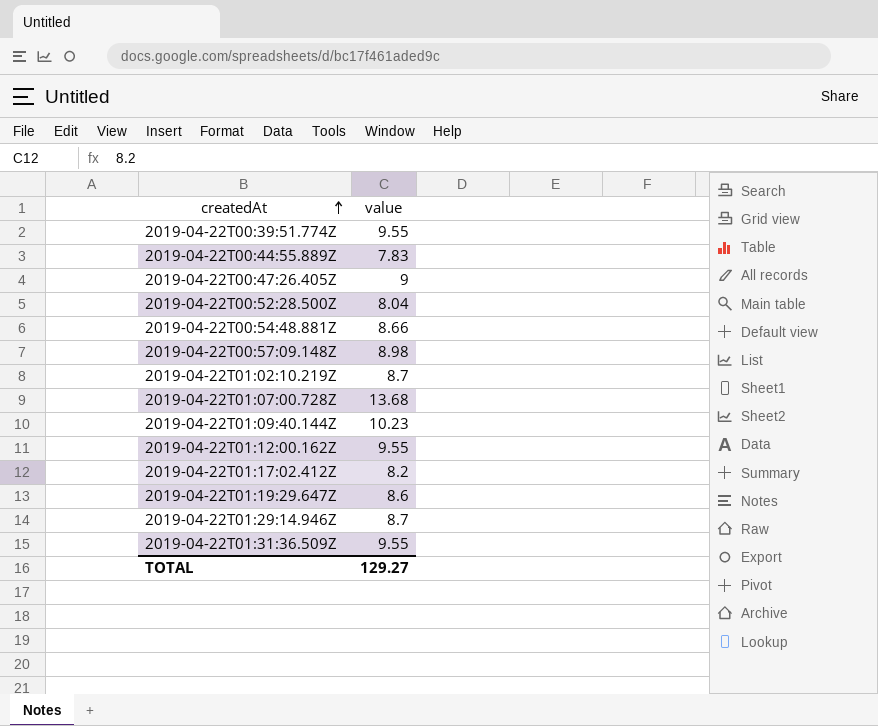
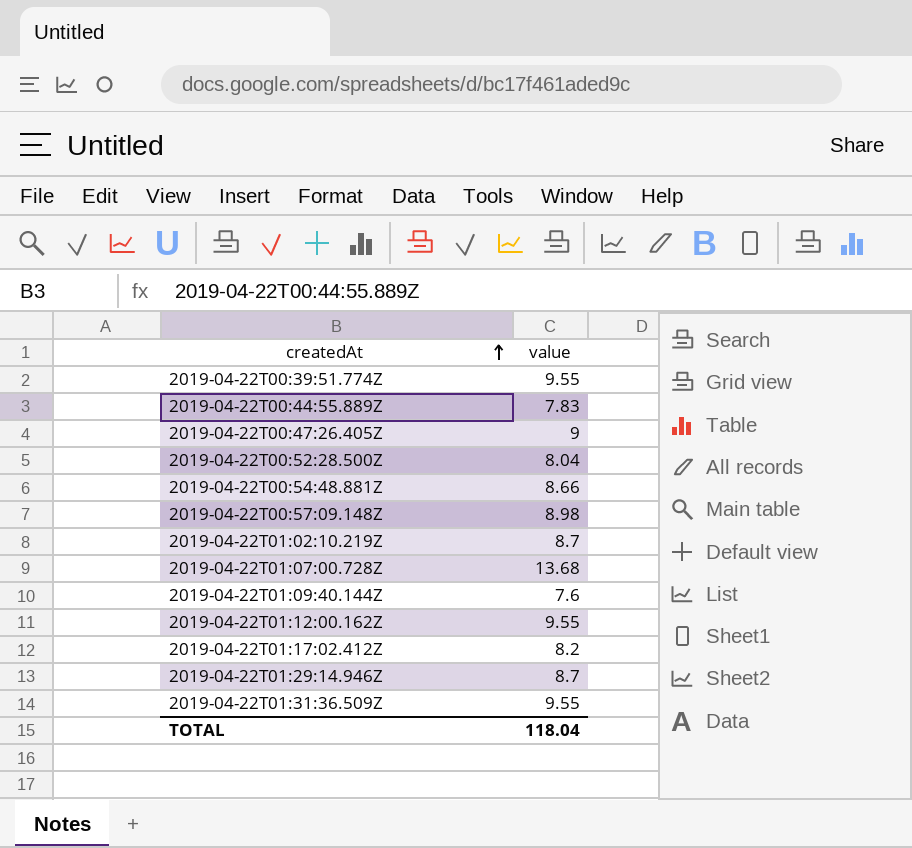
row 2019-04-22T01:19:29.647Z: 8.6 -> none
2019-04-22T01:09:40.144Z | value: 10.23 -> 7.6
TOTAL | value: 129.27 -> 118.04

